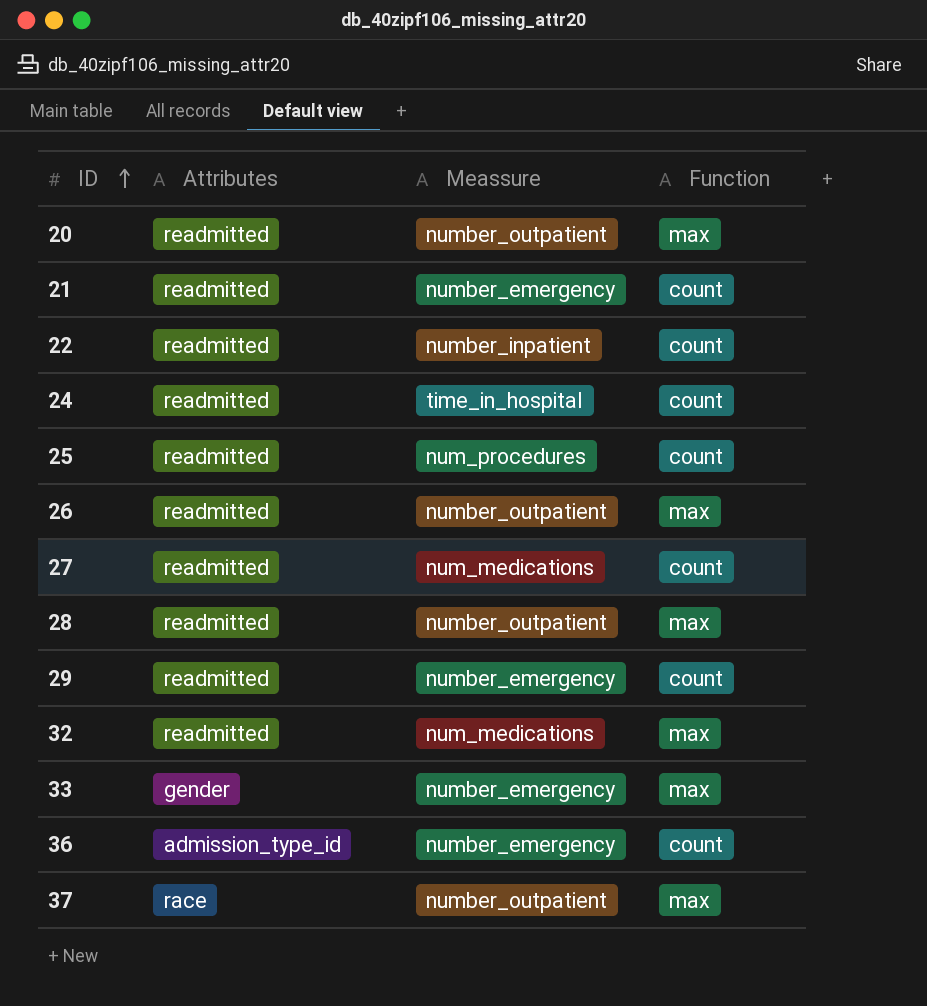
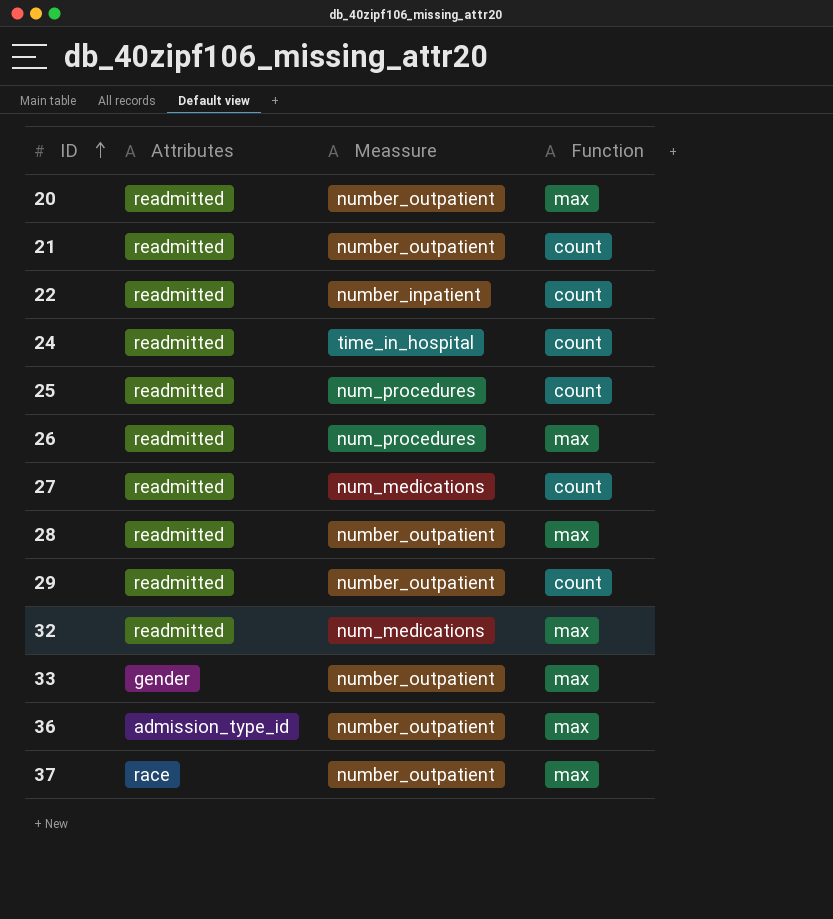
21 | Meassure: number_emergency -> number_outpatient
26 | Meassure: number_outpatient -> num_procedures
29 | Meassure: number_emergency -> number_outpatient
33 | Meassure: number_emergency -> number_outpatient
36 | Meassure: number_emergency -> number_outpatient
36 | Function: count -> max

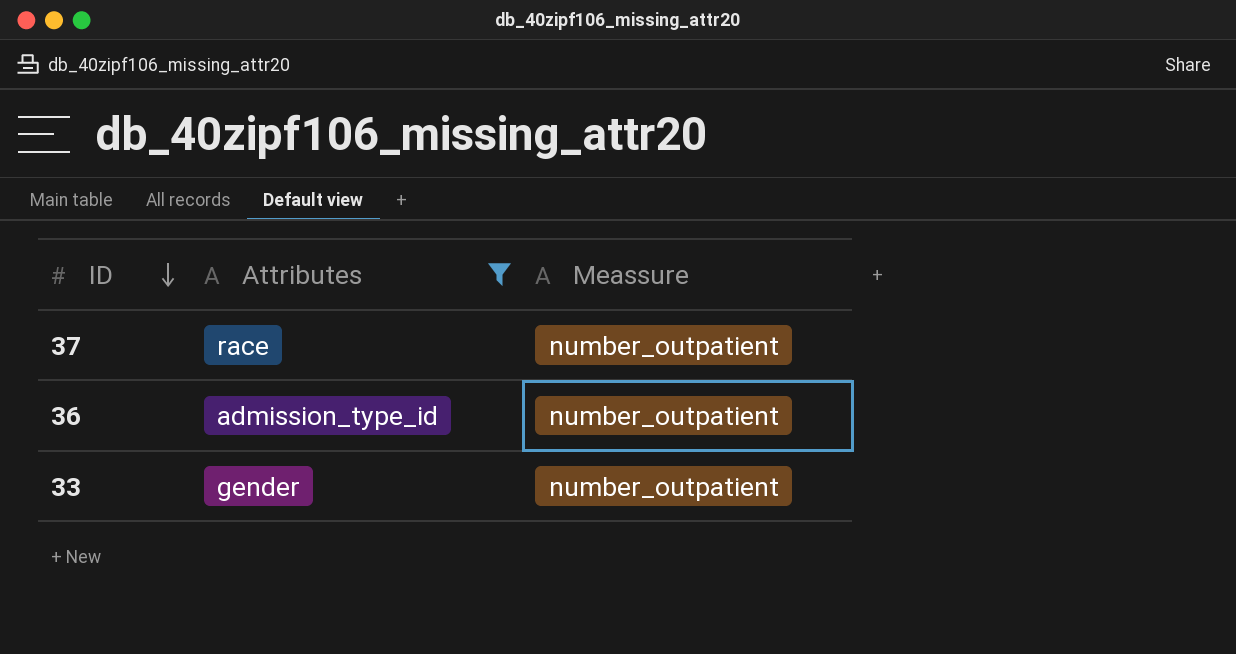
filter: none -> Attributes != readmitted
row order: ID ascending -> ID descending
column Function | position: 4 -> none

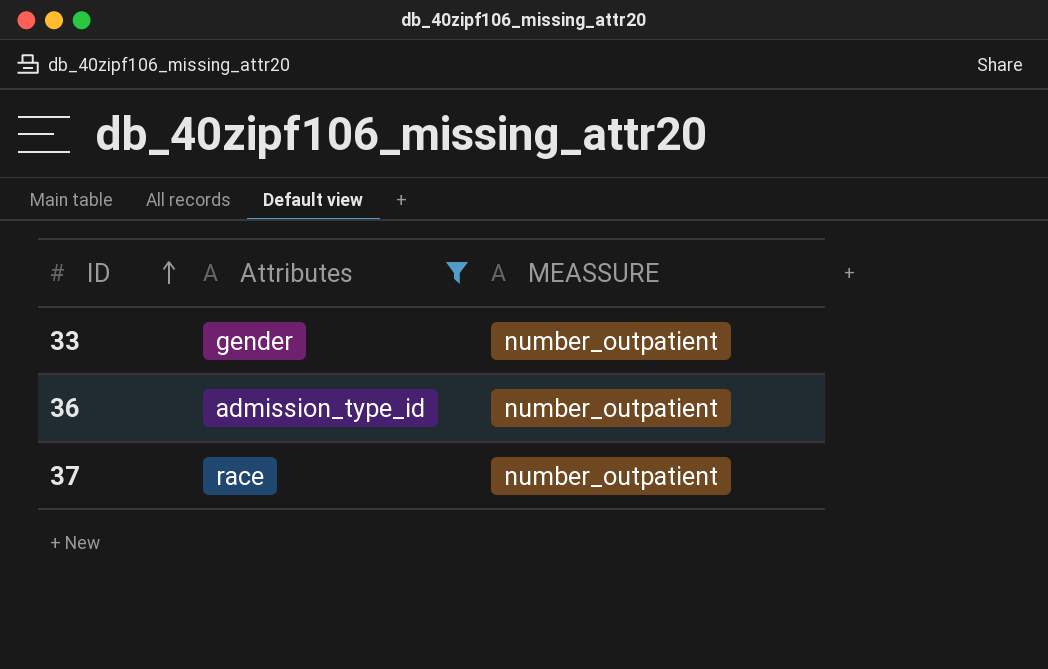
row order: ID descending -> ID ascending
column name: Meassure -> MEASSURE

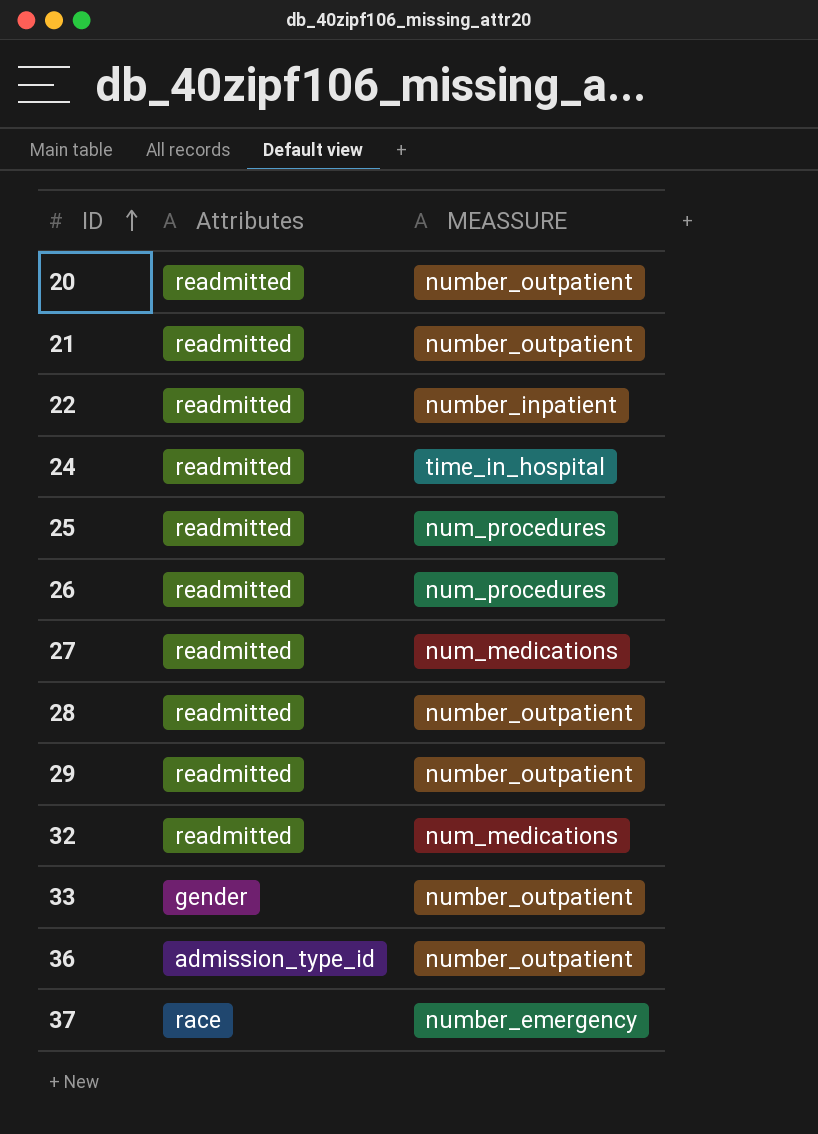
filter: Attributes != readmitted -> none
37 | MEASSURE: number_outpatient -> number_emergency

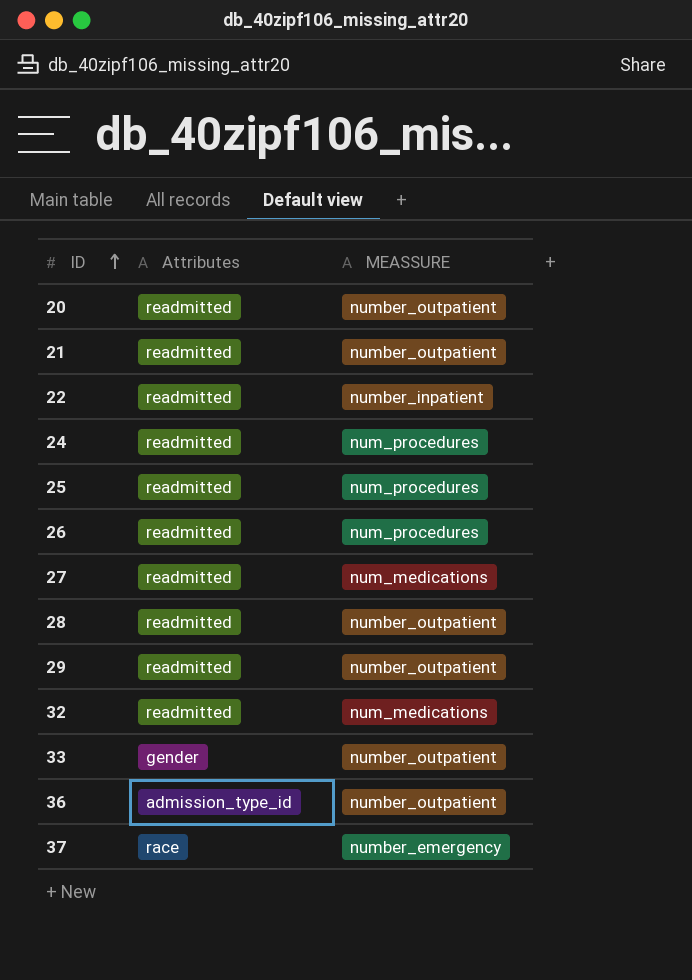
24 | MEASSURE: time_in_hospital -> num_procedures

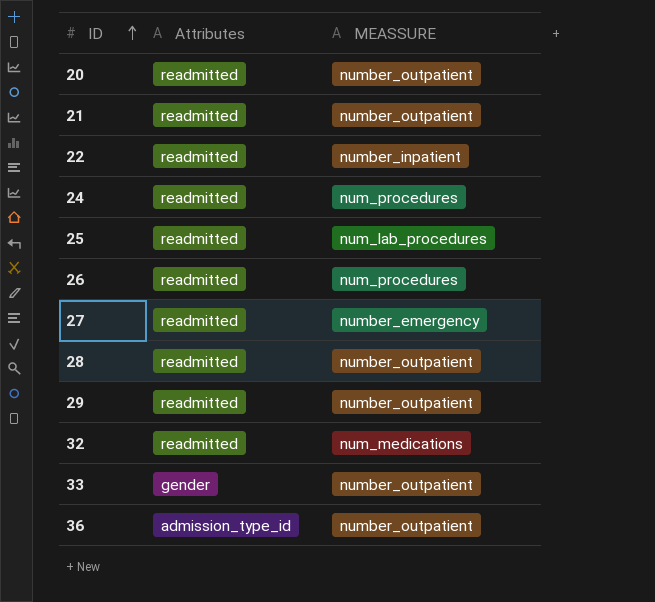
row 37: race | number_emergency -> none
25 | MEASSURE: num_procedures -> num_lab_procedures
27 | MEASSURE: num_medications -> number_emergency

